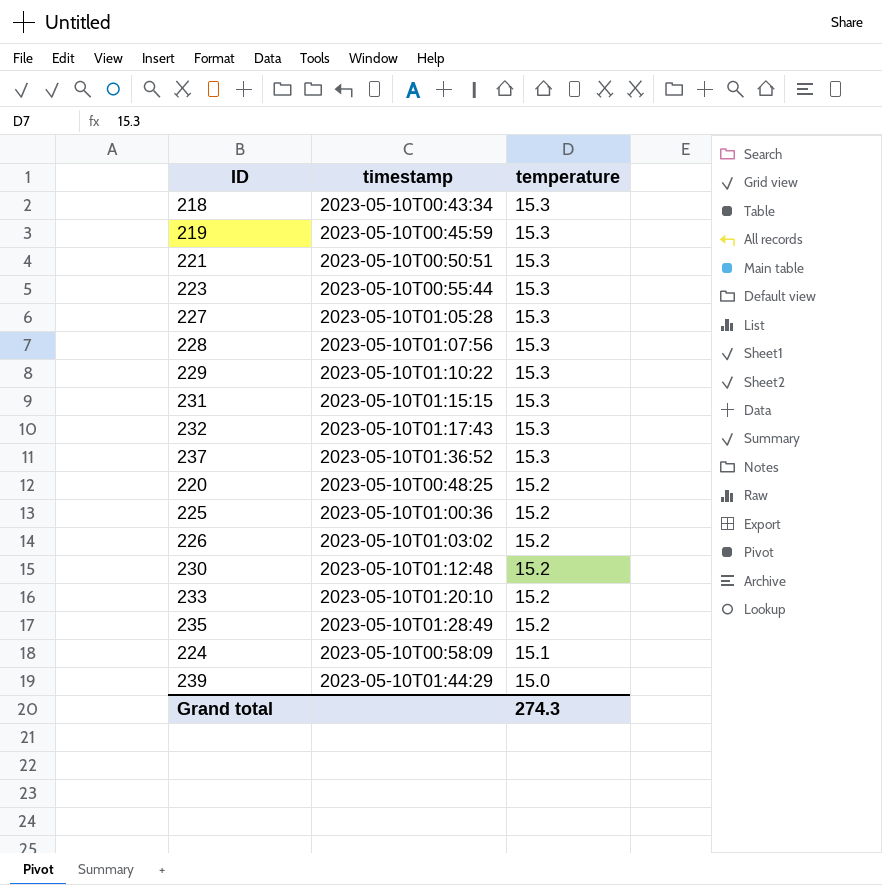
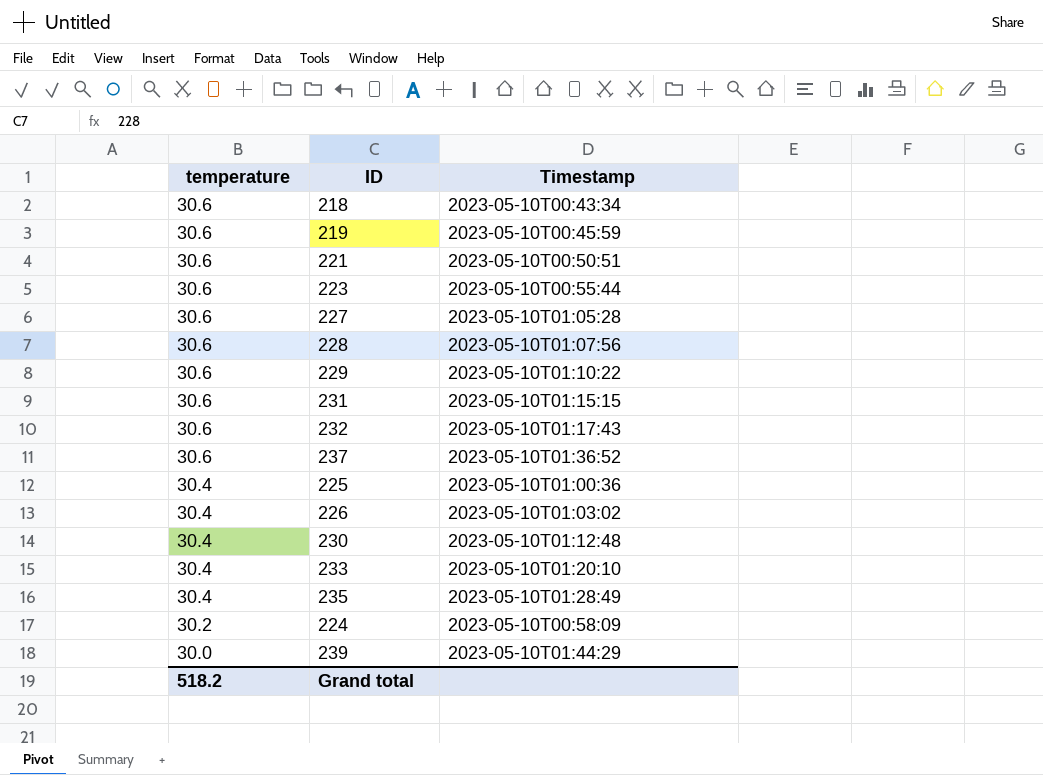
column temperature | position: 3 -> 1
column name: timestamp -> Timestamp
row 220: 2023-05-10T00:48:25 | 15.2 -> none
218 | temperature: 15.3 -> 30.6
219 | temperature: 15.3 -> 30.6
221 | temperature: 15.3 -> 30.6
223 | temperature: 15.3 -> 30.6
227 | temperature: 15.3 -> 30.6
228 | temperature: 15.3 -> 30.6
229 | temperature: 15.3 -> 30.6
231 | temperature: 15.3 -> 30.6
232 | temperature: 15.3 -> 30.6
237 | temperature: 15.3 -> 30.6
225 | temperature: 15.2 -> 30.4
226 | temperature: 15.2 -> 30.4
230 | temperature: 15.2 -> 30.4
233 | temperature: 15.2 -> 30.4
235 | temperature: 15.2 -> 30.4
224 | temperature: 15.1 -> 30.2
239 | temperature: 15.0 -> 30.0
Grand total | temperature: 274.3 -> 518.2

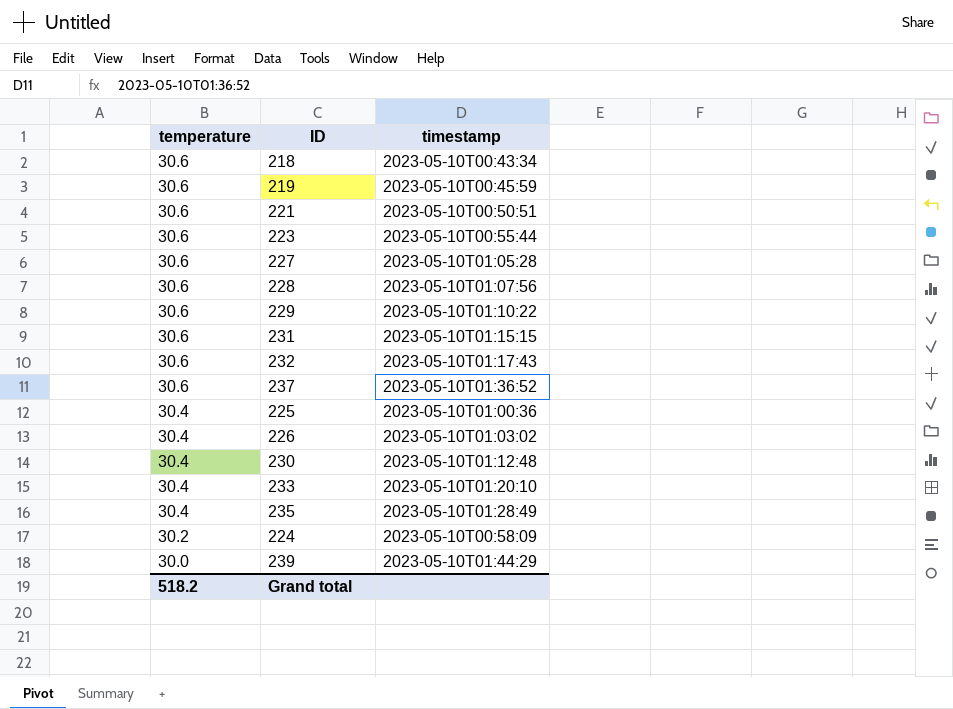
column name: Timestamp -> timestamp

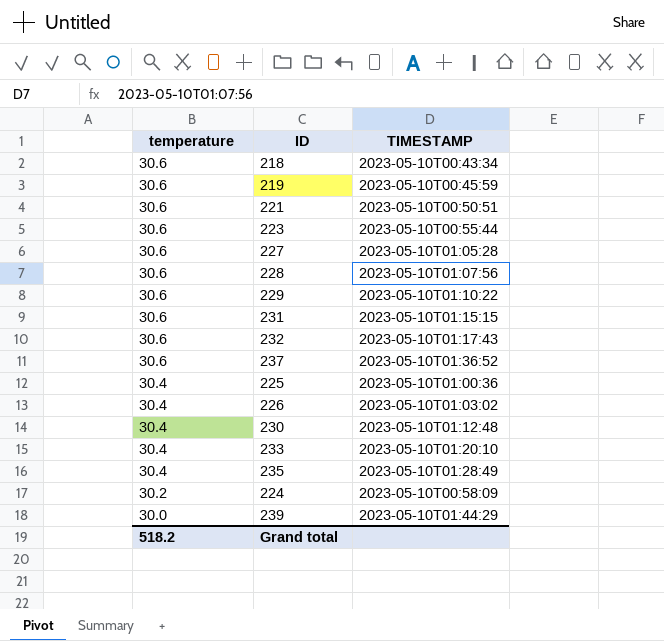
column name: timestamp -> TIMESTAMP

